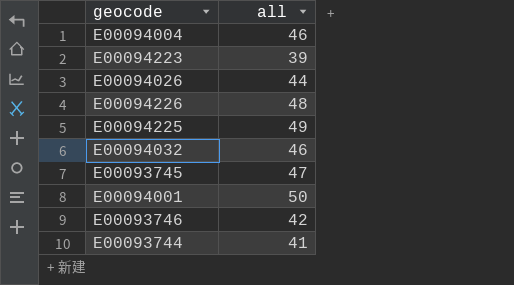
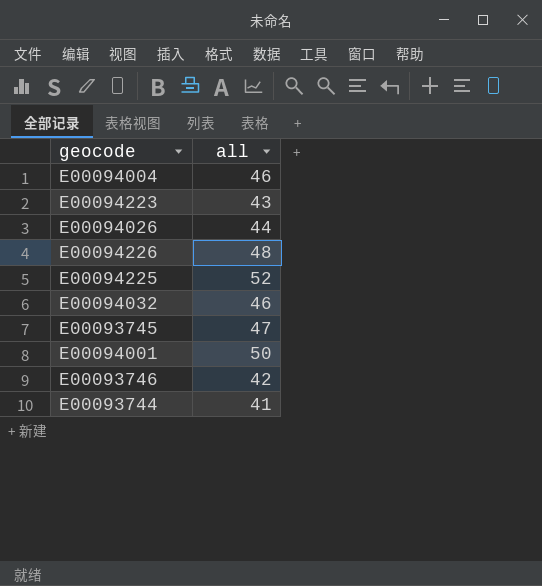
E00094223 | all: 39 -> 43
E00094225 | all: 49 -> 52

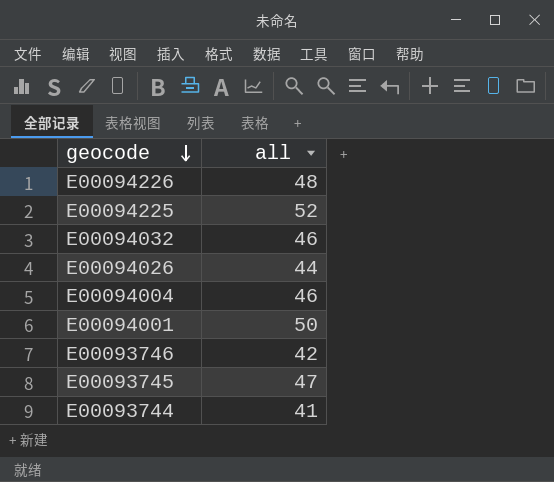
row order: none -> geocode descending
row E00094223: 43 -> none

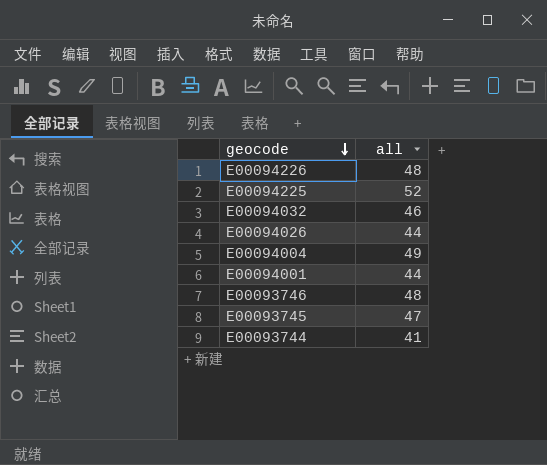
E00094004 | all: 46 -> 49
E00094001 | all: 50 -> 44
E00093746 | all: 42 -> 48

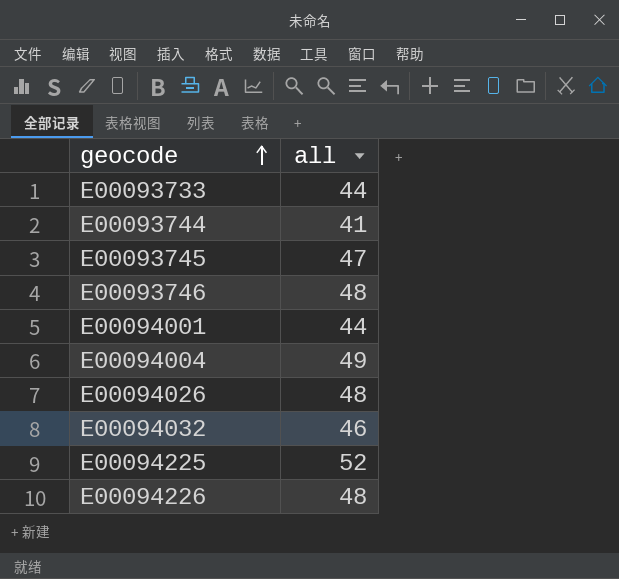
row order: geocode descending -> geocode ascending
row E00093733: none -> 44
E00094026 | all: 44 -> 48

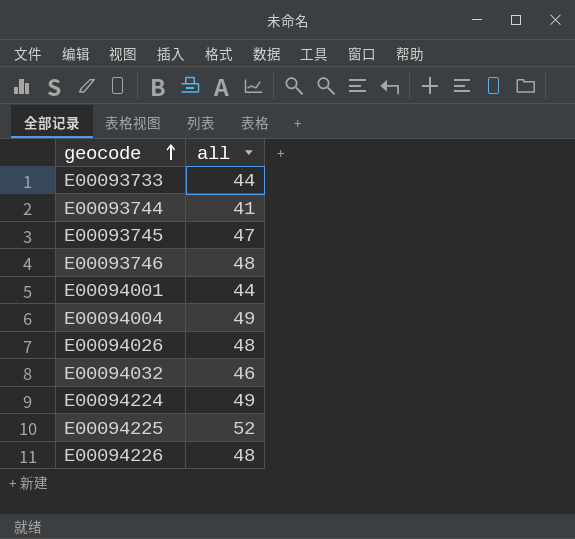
row E00094224: none -> 49

